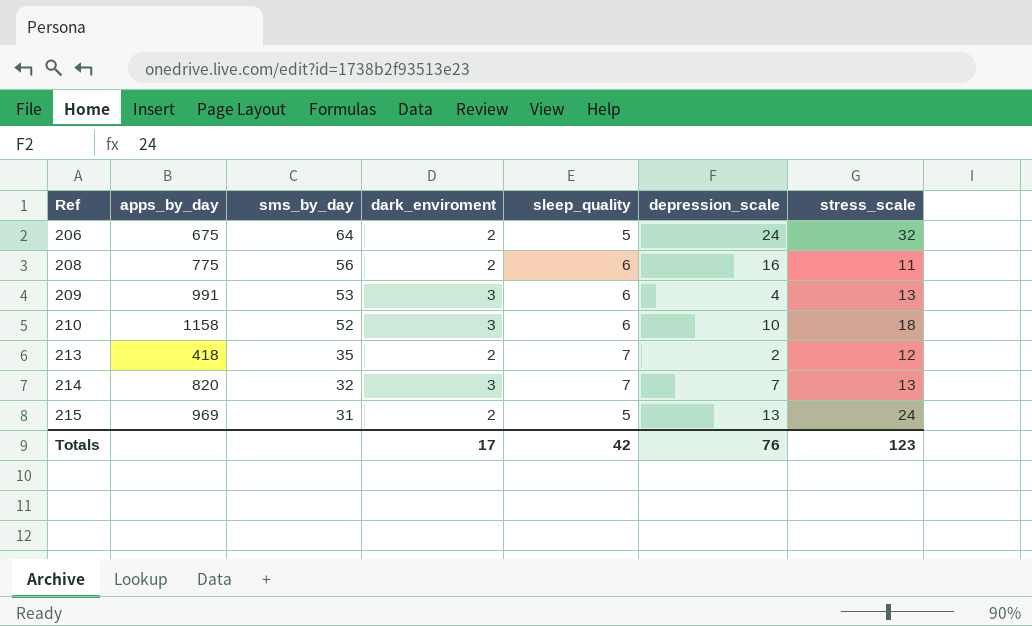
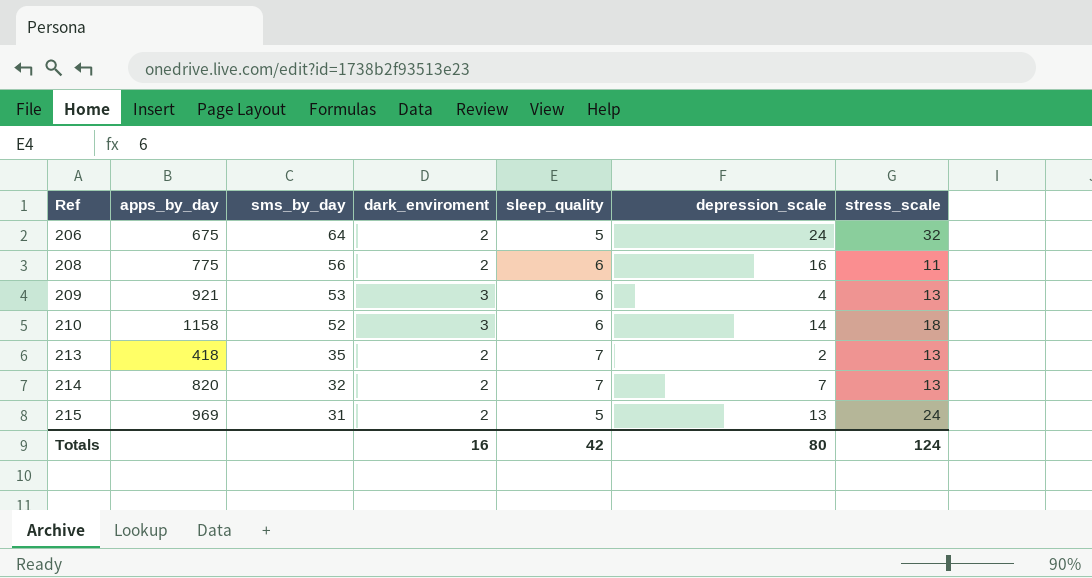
209 | apps_by_day: 991 -> 921
210 | depression_scale: 10 -> 14
213 | stress_scale: 12 -> 13
214 | dark_enviroment: 3 -> 2
Totals | dark_enviroment: 17 -> 16
Totals | depression_scale: 76 -> 80
Totals | stress_scale: 123 -> 124

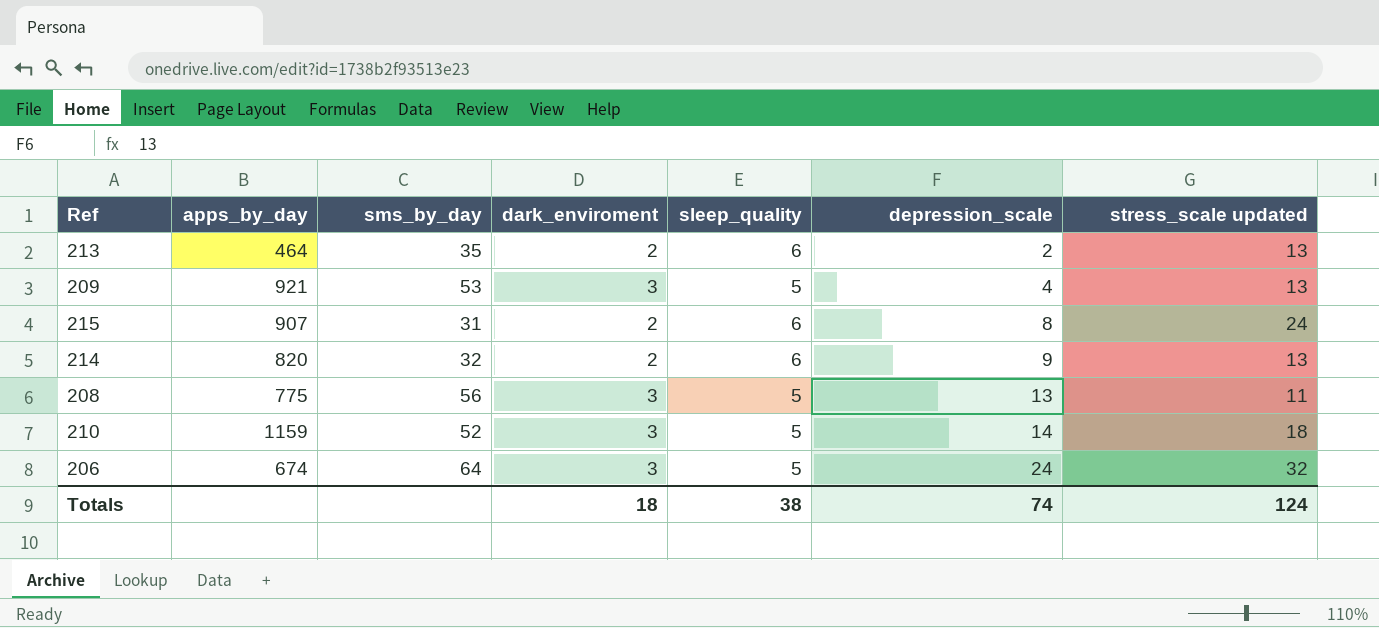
row order: Ref ascending -> depression_scale ascending
column name: stress_scale -> stress_scale updated
213 | apps_by_day: 418 -> 464
213 | sleep_quality: 7 -> 6
209 | sleep_quality: 6 -> 5
215 | apps_by_day: 969 -> 907
215 | sleep_quality: 5 -> 6
215 | depression_scale: 13 -> 8
214 | sleep_quality: 7 -> 6
214 | depression_scale: 7 -> 9
208 | dark_enviroment: 2 -> 3
208 | sleep_quality: 6 -> 5
208 | depression_scale: 16 -> 13
210 | apps_by_day: 1158 -> 1159
210 | sleep_quality: 6 -> 5
206 | apps_by_day: 675 -> 674
206 | dark_enviroment: 2 -> 3
Totals | dark_enviroment: 16 -> 18
Totals | sleep_quality: 42 -> 38
Totals | depression_scale: 80 -> 74

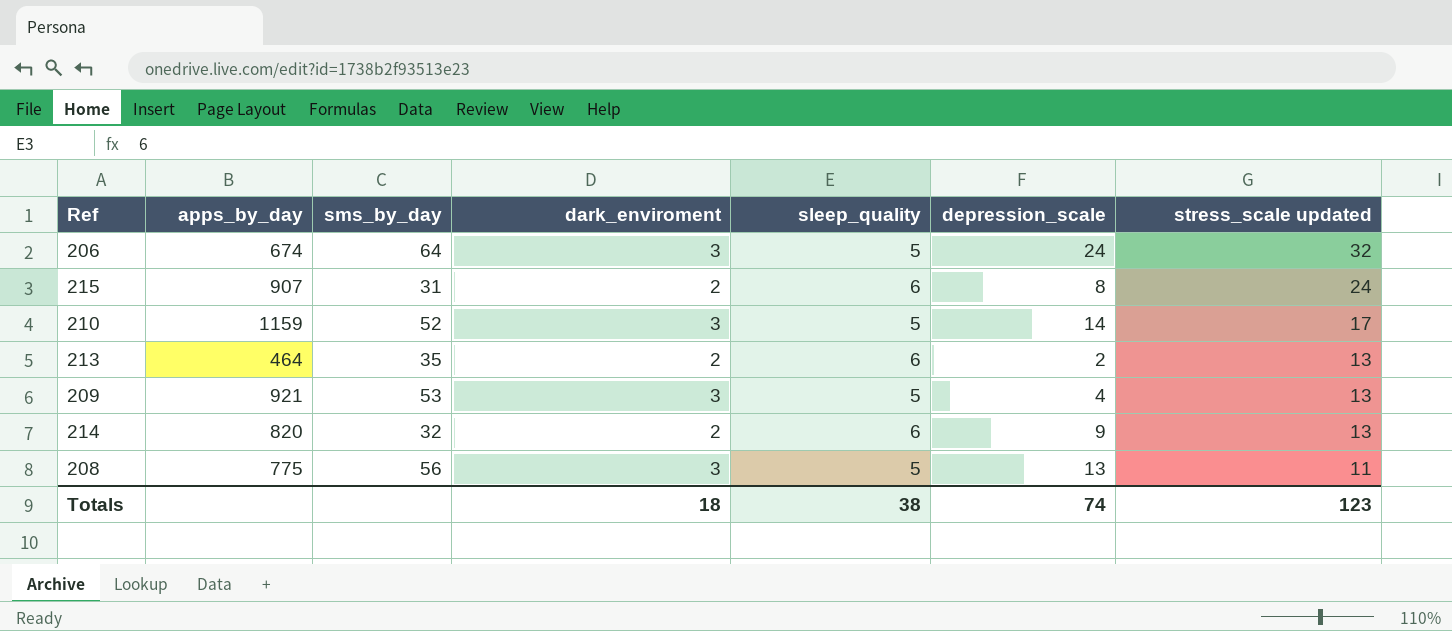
row order: depression_scale ascending -> stress_scale updated descending
210 | stress_scale updated: 18 -> 17
Totals | stress_scale updated: 124 -> 123

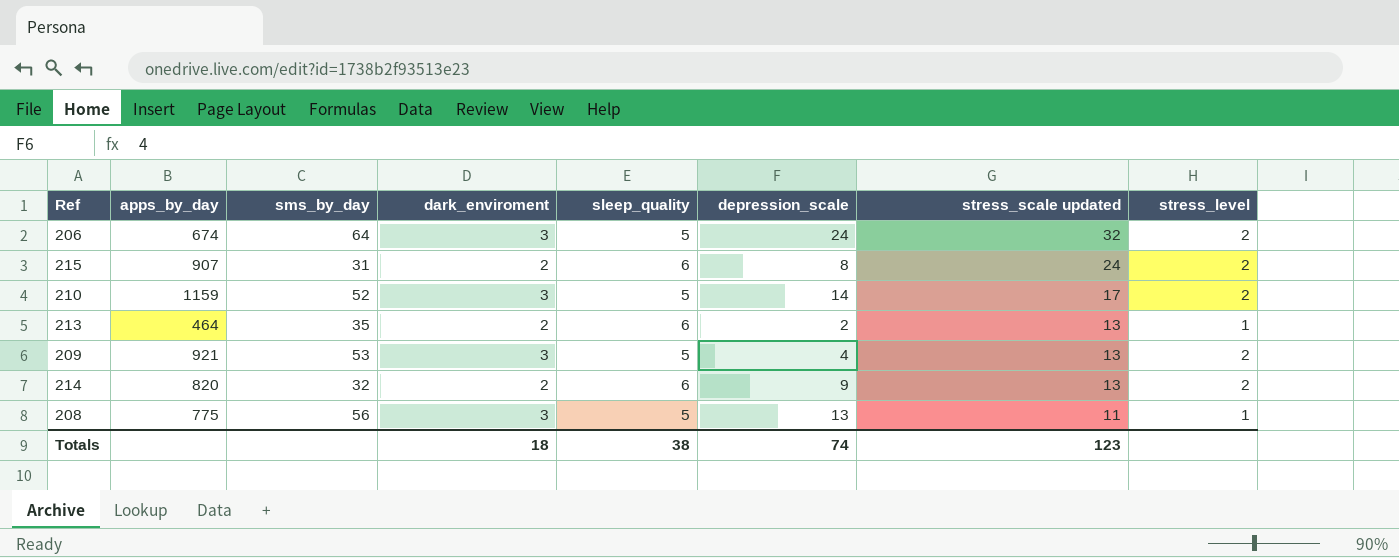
column stress_level | position: none -> 8

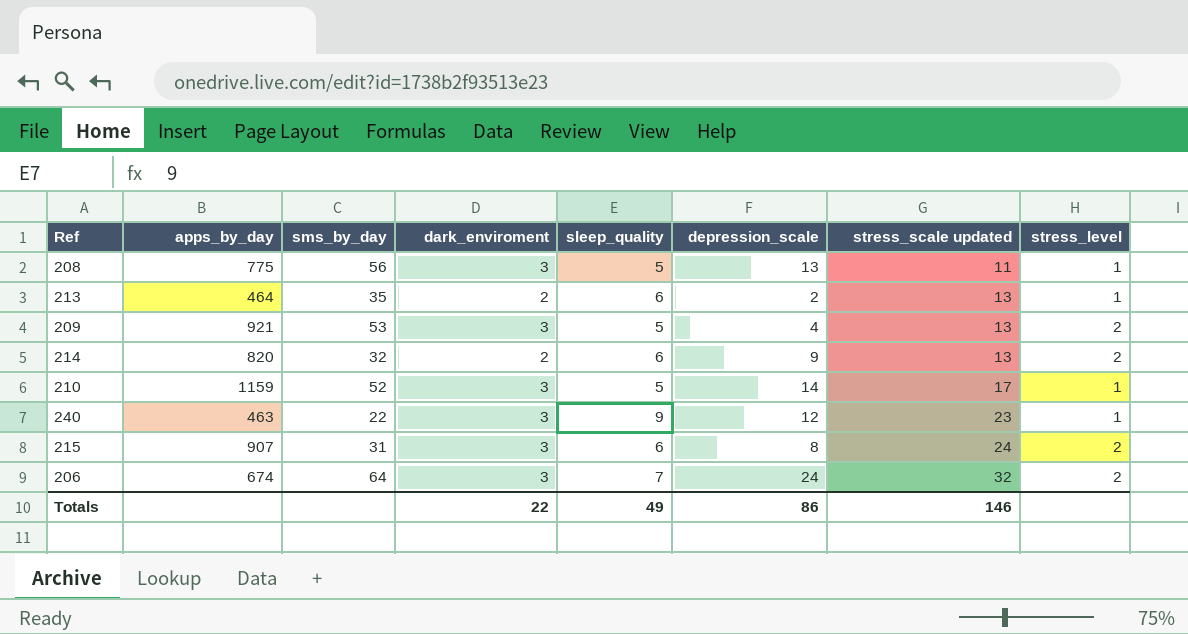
row order: stress_scale updated descending -> stress_scale updated ascending
210 | stress_level: 2 -> 1
row 240: none -> 463 | 22 | 3 | 9 | 12 | 23 | 1
215 | dark_enviroment: 2 -> 3
206 | sleep_quality: 5 -> 7
Totals | dark_enviroment: 18 -> 22
Totals | sleep_quality: 38 -> 49
Totals | depression_scale: 74 -> 86
Totals | stress_scale updated: 123 -> 146

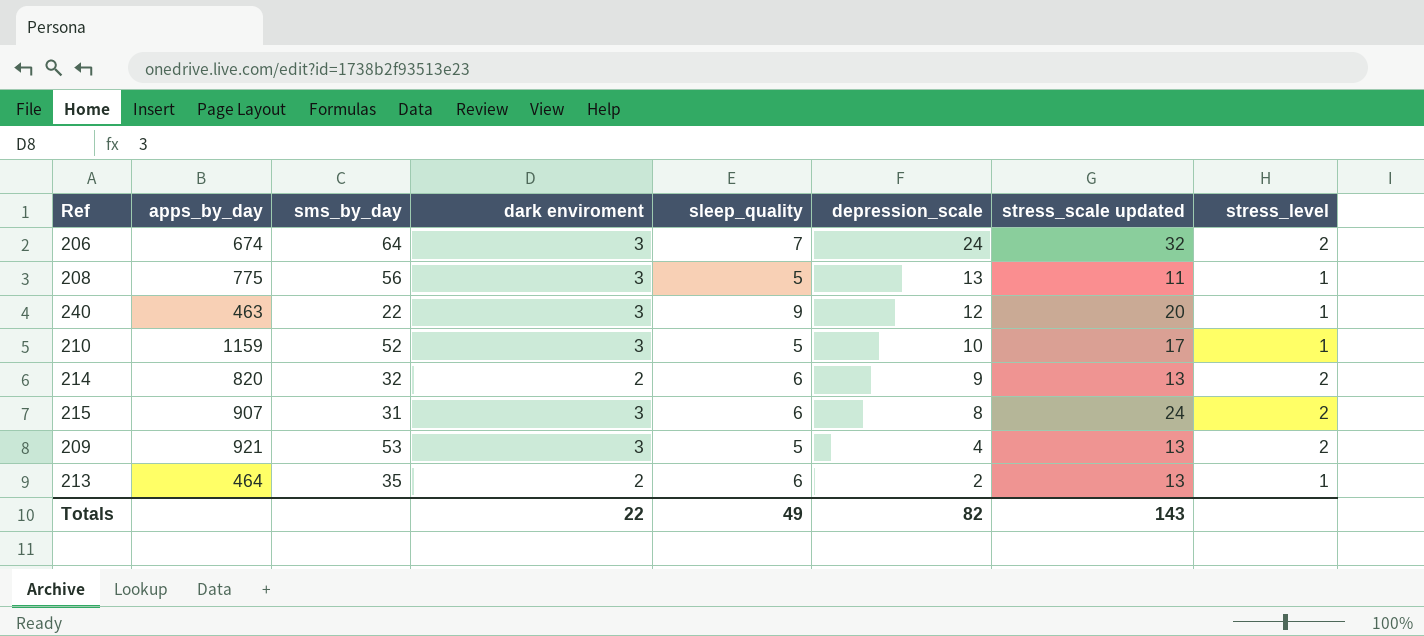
row order: stress_scale updated ascending -> depression_scale descending
column name: dark_enviroment -> dark enviroment
240 | stress_scale updated: 23 -> 20
210 | depression_scale: 14 -> 10
Totals | depression_scale: 86 -> 82
Totals | stress_scale updated: 146 -> 143

